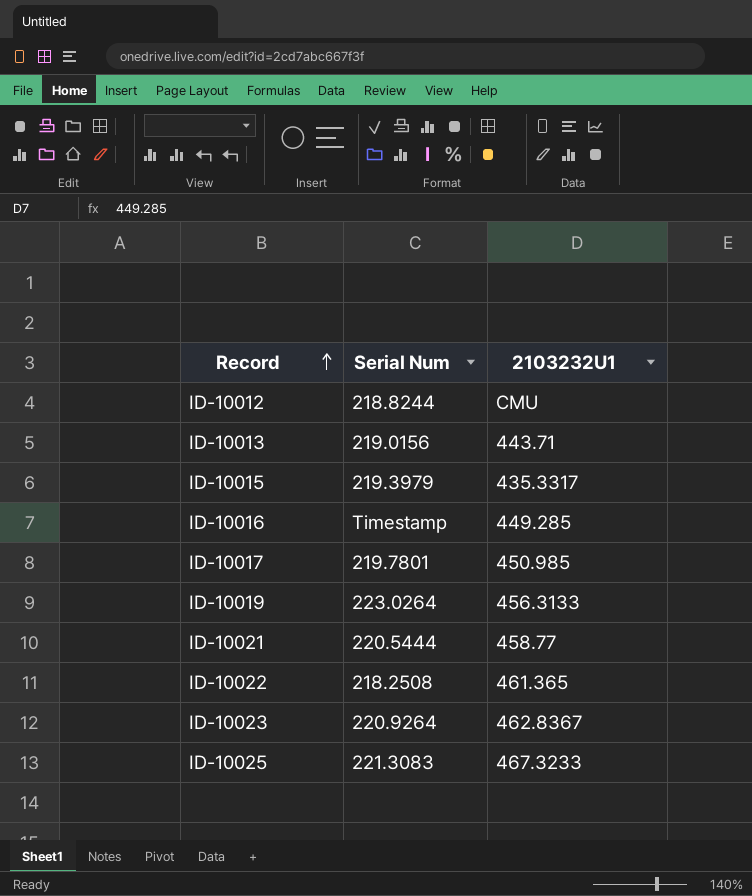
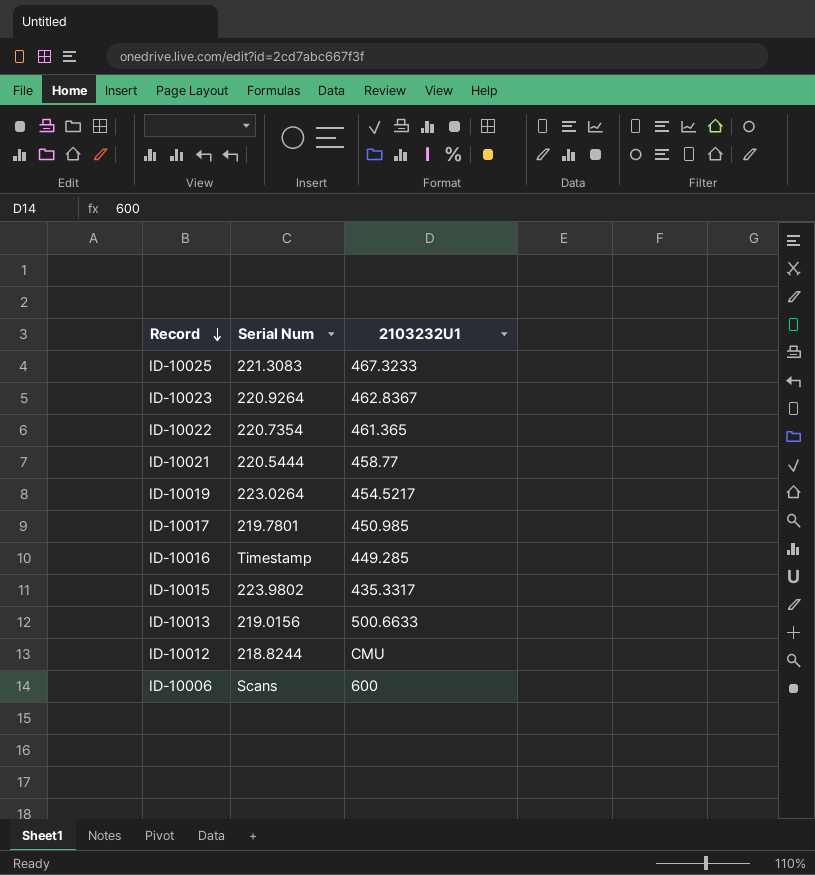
row order: Record ascending -> Record descending
ID-10022 | Serial Num: 218.2508 -> 220.7354
ID-10019 | 2103232U1: 456.3133 -> 454.5217
ID-10015 | Serial Num: 219.3979 -> 223.9802
ID-10013 | 2103232U1: 443.71 -> 500.6633
row ID-10006: none -> Scans | 600

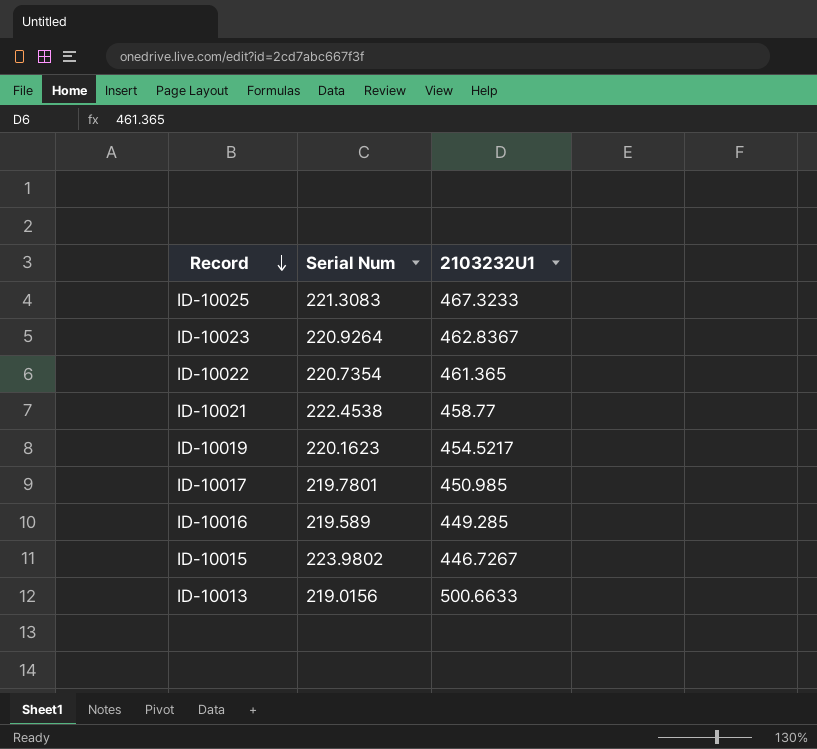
row ID-10012: 218.8244 | CMU -> none
row ID-10006: Scans | 600 -> none
ID-10021 | Serial Num: 220.5444 -> 222.4538
ID-10019 | Serial Num: 223.0264 -> 220.1623
ID-10016 | Serial Num: Timestamp -> 219.589
ID-10015 | 2103232U1: 435.3317 -> 446.7267

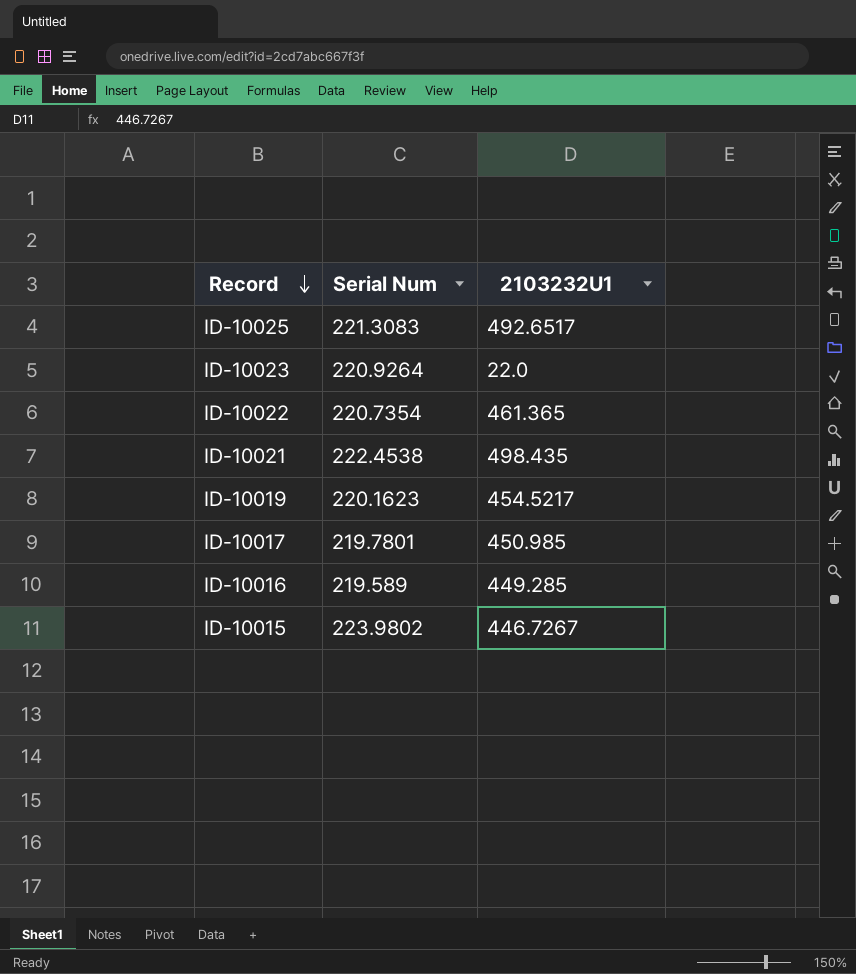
row ID-10013: 219.0156 | 500.6633 -> none
ID-10025 | 2103232U1: 467.3233 -> 492.6517
ID-10023 | 2103232U1: 462.8367 -> 22.0
ID-10021 | 2103232U1: 458.77 -> 498.435

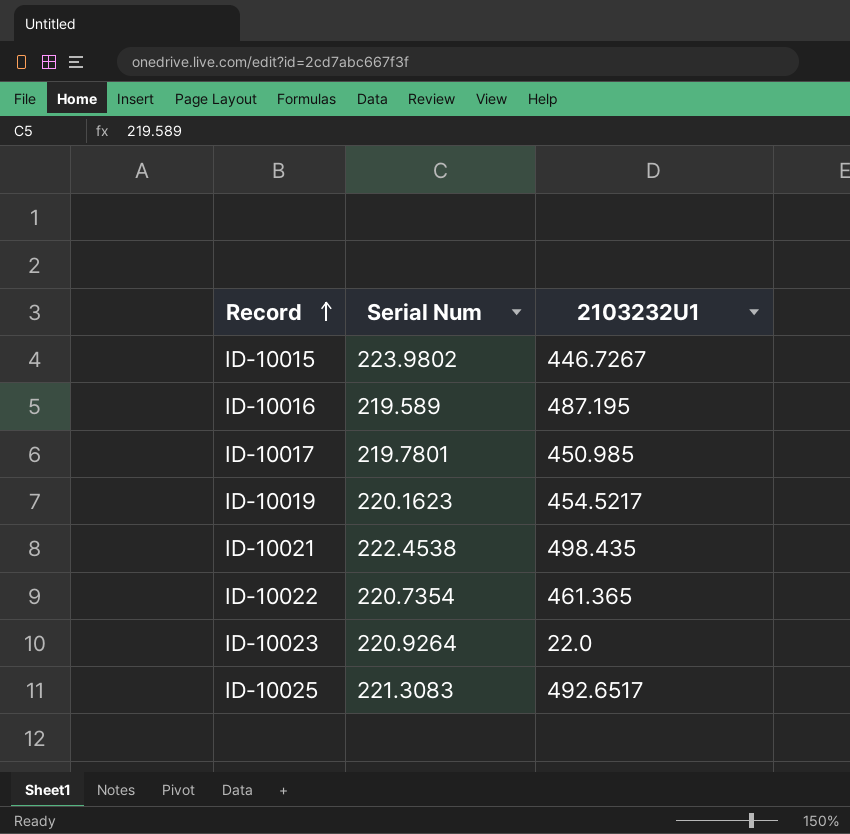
row order: Record descending -> Record ascending
ID-10016 | 2103232U1: 449.285 -> 487.195

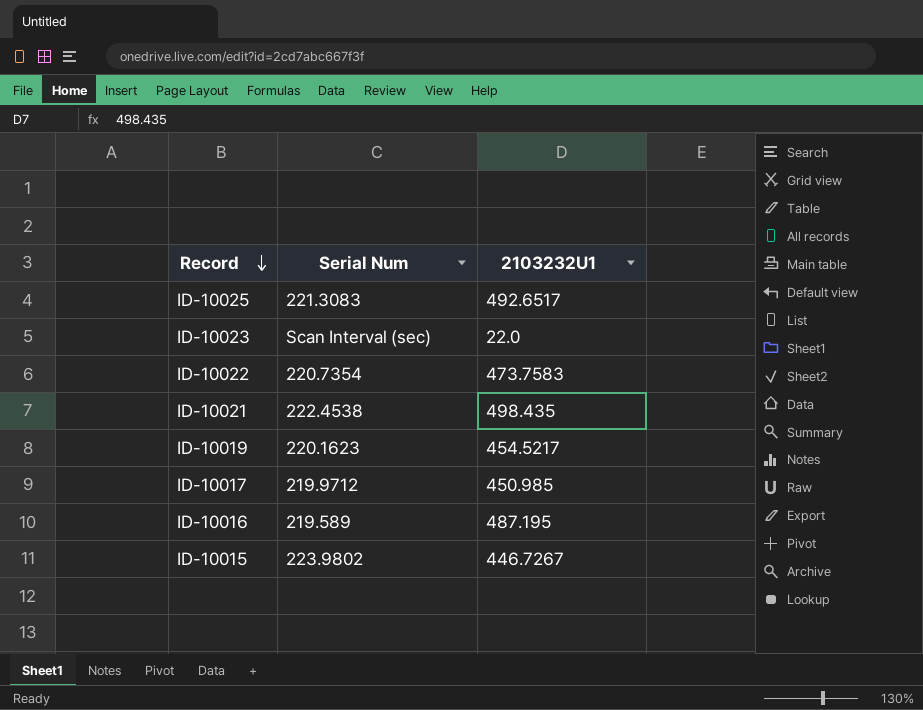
row order: Record ascending -> Record descending
ID-10023 | Serial Num: 220.9264 -> Scan Interval (sec)
ID-10022 | 2103232U1: 461.365 -> 473.7583
ID-10017 | Serial Num: 219.7801 -> 219.9712

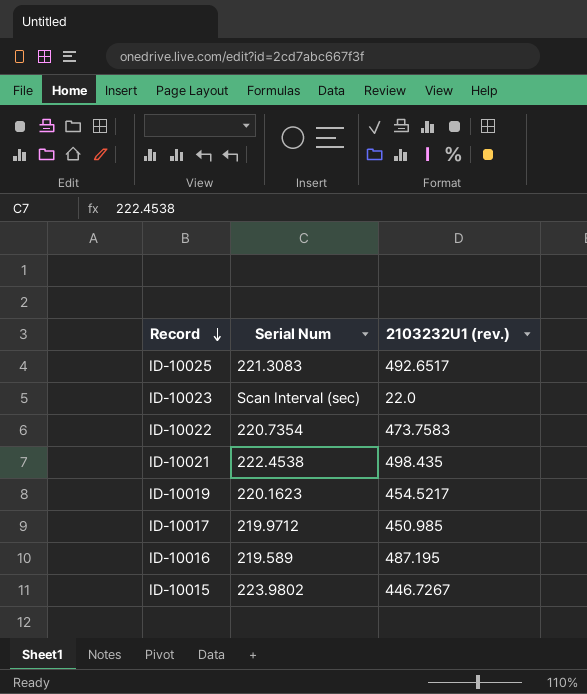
column name: 2103232U1 -> 2103232U1 (rev.)

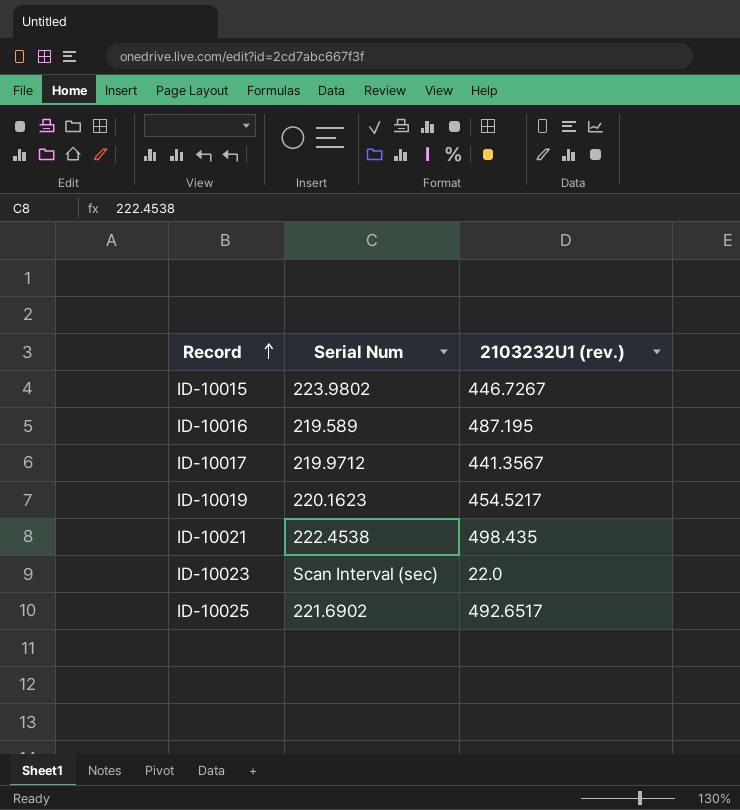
row order: Record descending -> Record ascending
row ID-10022: 220.7354 | 473.7583 -> none
ID-10017 | 2103232U1 (rev.): 450.985 -> 441.3567
ID-10025 | Serial Num: 221.3083 -> 221.6902

